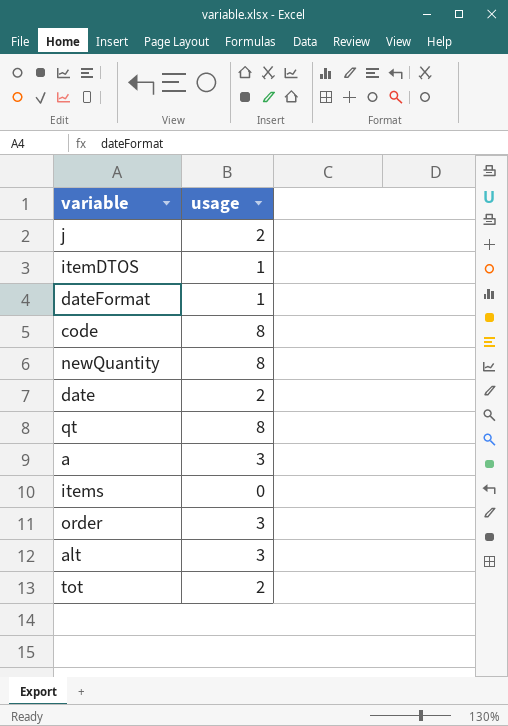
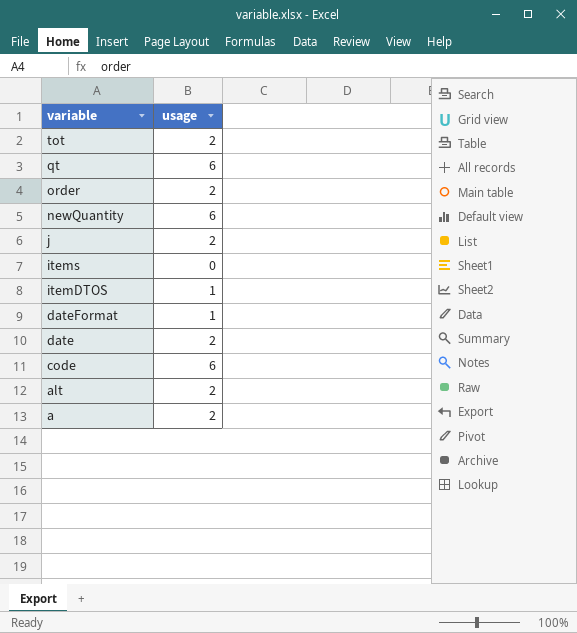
row order: none -> variable descending
qt | usage: 8 -> 6
order | usage: 3 -> 2
newQuantity | usage: 8 -> 6
code | usage: 8 -> 6
alt | usage: 3 -> 2
a | usage: 3 -> 2

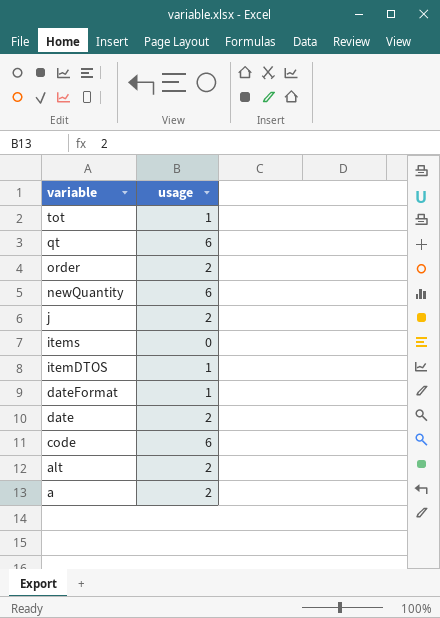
tot | usage: 2 -> 1

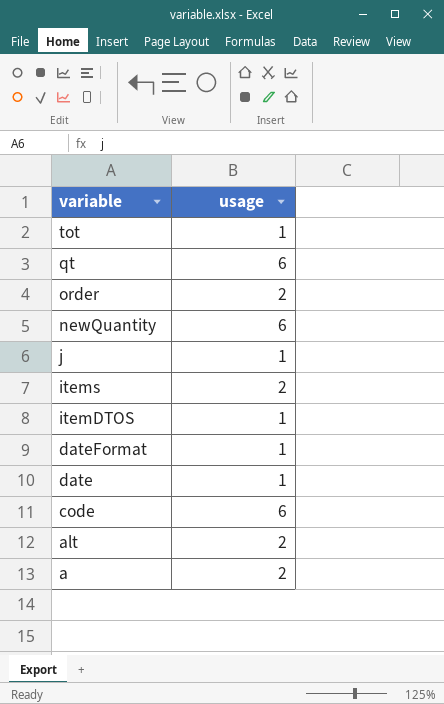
j | usage: 2 -> 1
items | usage: 0 -> 2
date | usage: 2 -> 1

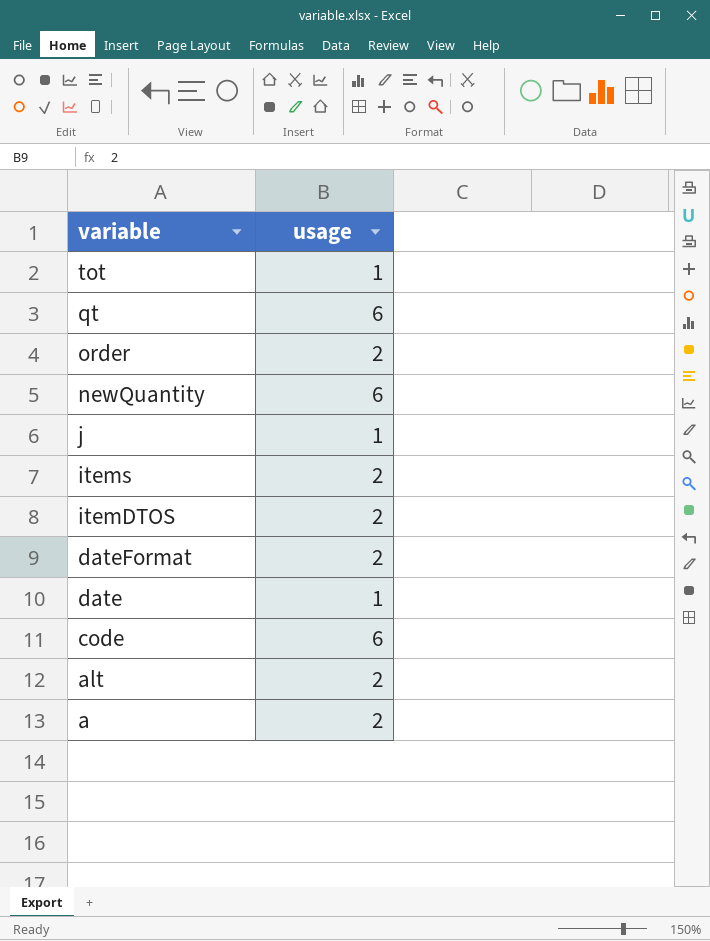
itemDTOS | usage: 1 -> 2
dateFormat | usage: 1 -> 2

